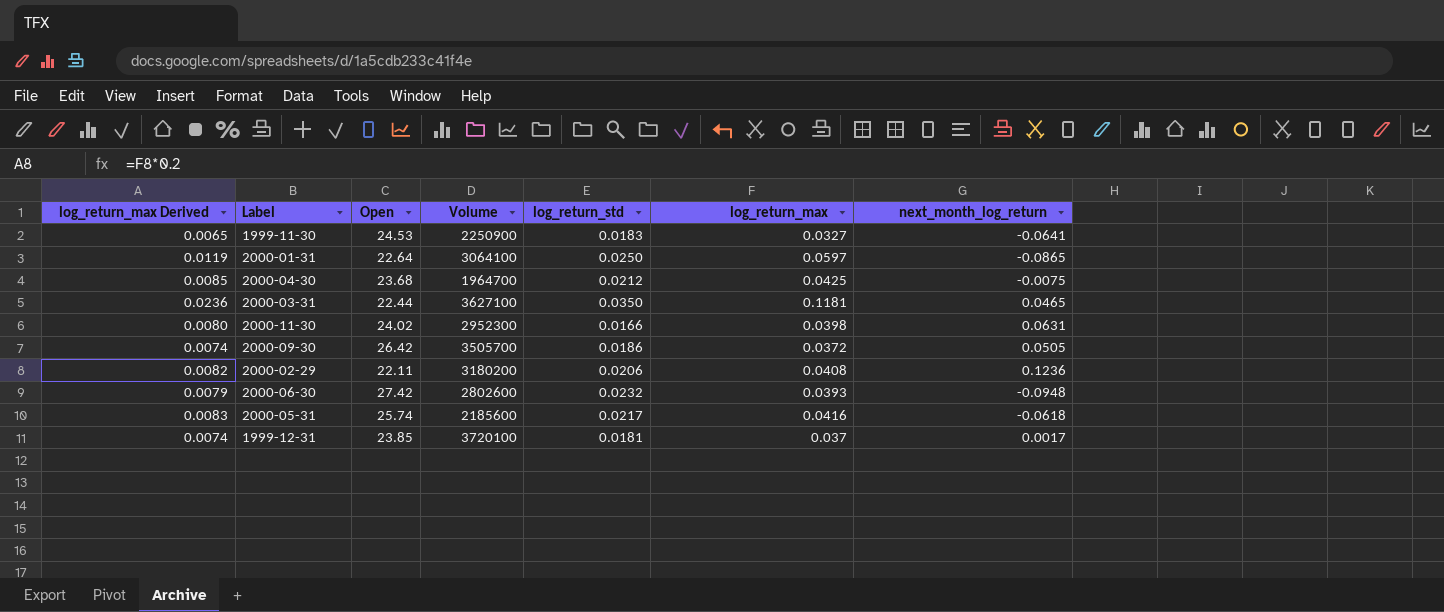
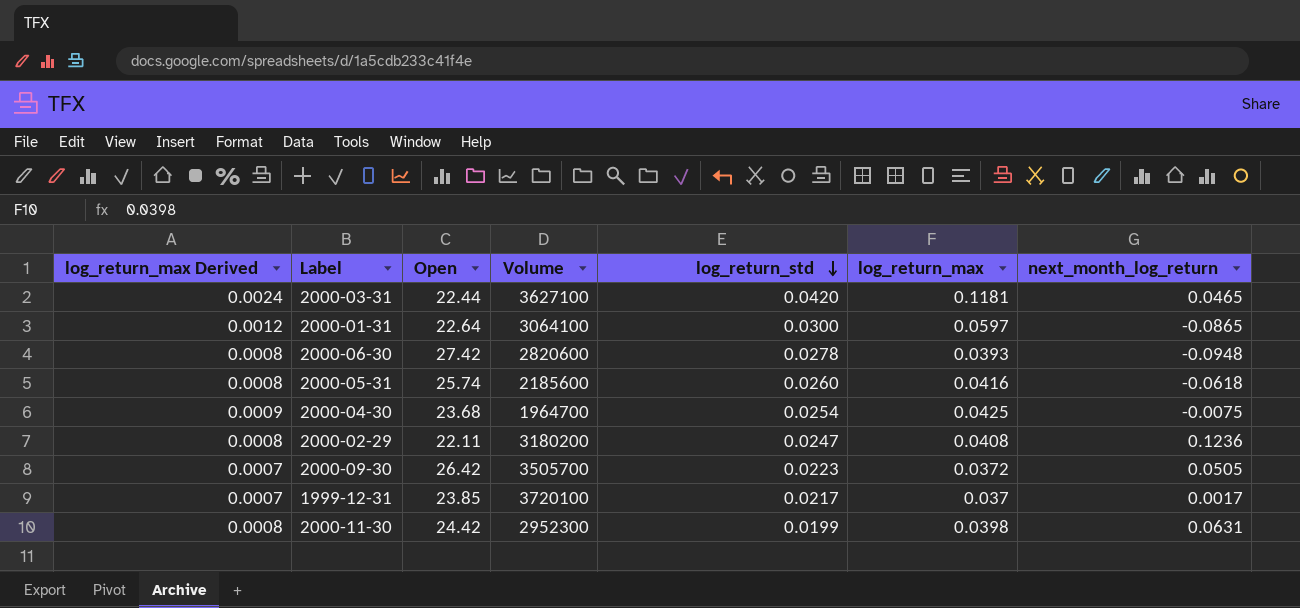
row order: none -> log_return_std descending
column log_return_max Derived | formula: [log_return_max] * 0.2 -> [log_return_max] * 0.02
row 1999-11-30: 0.0065 | 24.53 | 2250900 | 0.0183 | 0.0327 | -0.0641 -> none
2000-03-31 | log_return_std: 0.0350 -> 0.0420
2000-01-31 | log_return_std: 0.0250 -> 0.0300
2000-06-30 | Volume: 2802600 -> 2820600
2000-06-30 | log_return_std: 0.0232 -> 0.0278
2000-05-31 | log_return_std: 0.0217 -> 0.0260
2000-04-30 | log_return_std: 0.0212 -> 0.0254
2000-02-29 | log_return_std: 0.0206 -> 0.0247
2000-09-30 | log_return_std: 0.0186 -> 0.0223
1999-12-31 | log_return_std: 0.0181 -> 0.0217
2000-11-30 | Open: 24.02 -> 24.42
2000-11-30 | log_return_std: 0.0166 -> 0.0199

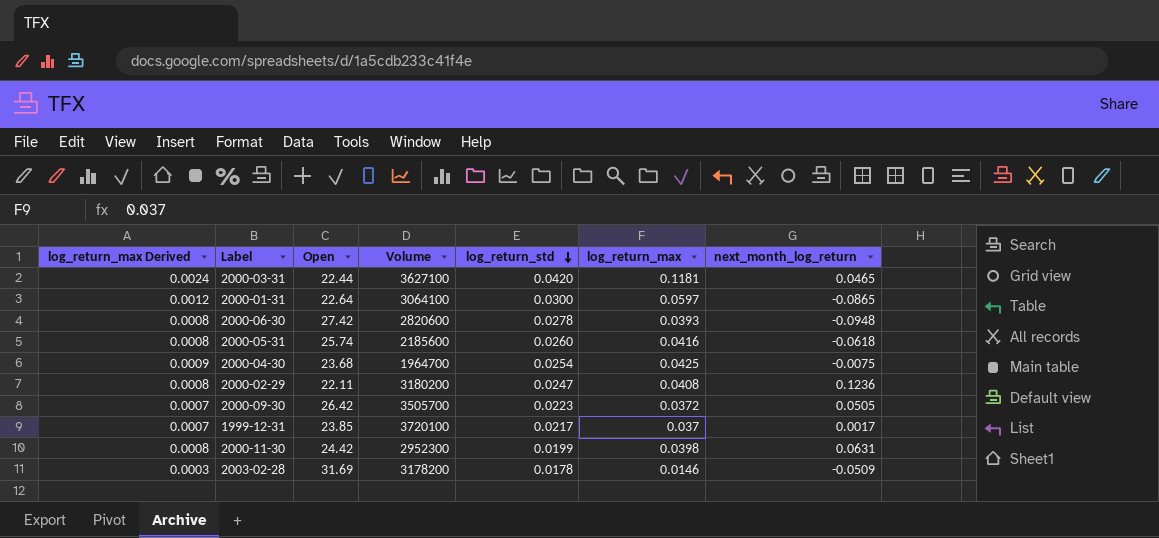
row 2003-02-28: none -> 0.0003 | 31.69 | 3178200 | 0.0178 | 0.0146 | -0.0509

